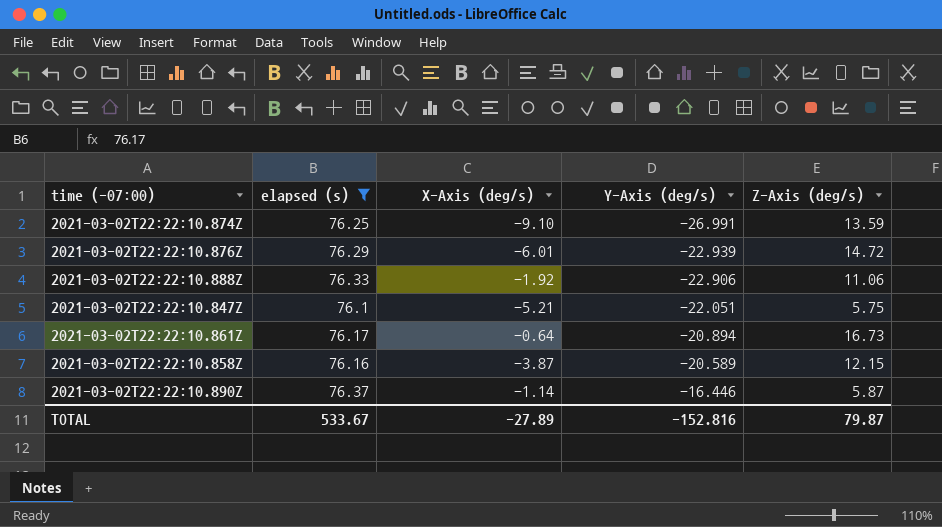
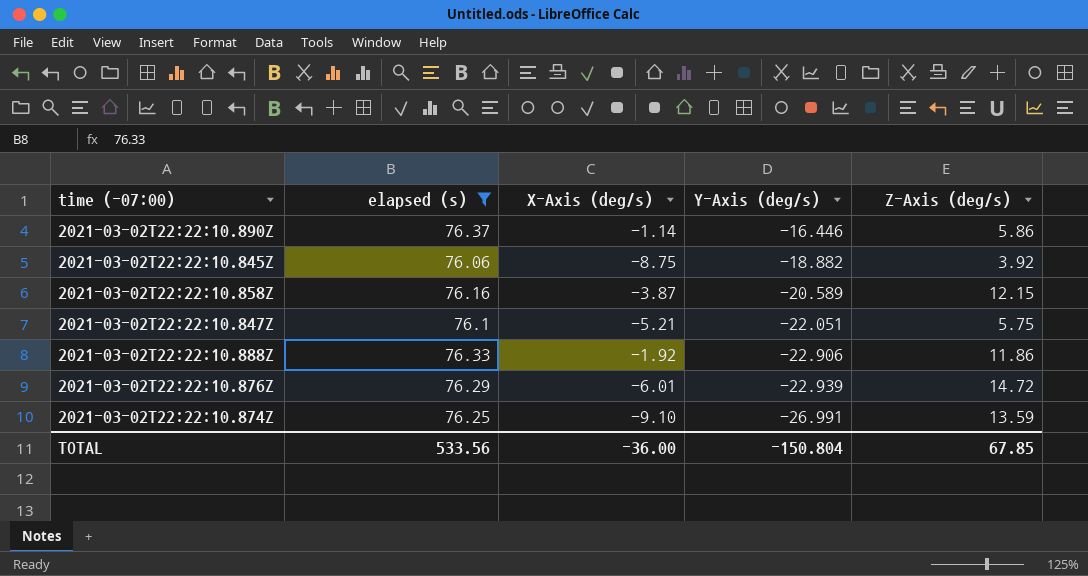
row order: Y-Axis (deg/s) ascending -> Y-Axis (deg/s) descending
row 2021-03-02T22:22:10.861Z: 76.17 | -0.64 | -20.894 | 16.73 -> none
2021-03-02T22:22:10.890Z | Z-Axis (deg/s): 5.87 -> 5.86
row 2021-03-02T22:22:10.845Z: none -> 76.06 | -8.75 | -18.882 | 3.92
2021-03-02T22:22:10.888Z | Z-Axis (deg/s): 11.06 -> 11.86
TOTAL | elapsed (s): 533.67 -> 533.56
TOTAL | X-Axis (deg/s): -27.89 -> -36.00
TOTAL | Y-Axis (deg/s): -152.816 -> -150.804
TOTAL | Z-Axis (deg/s): 79.87 -> 67.85

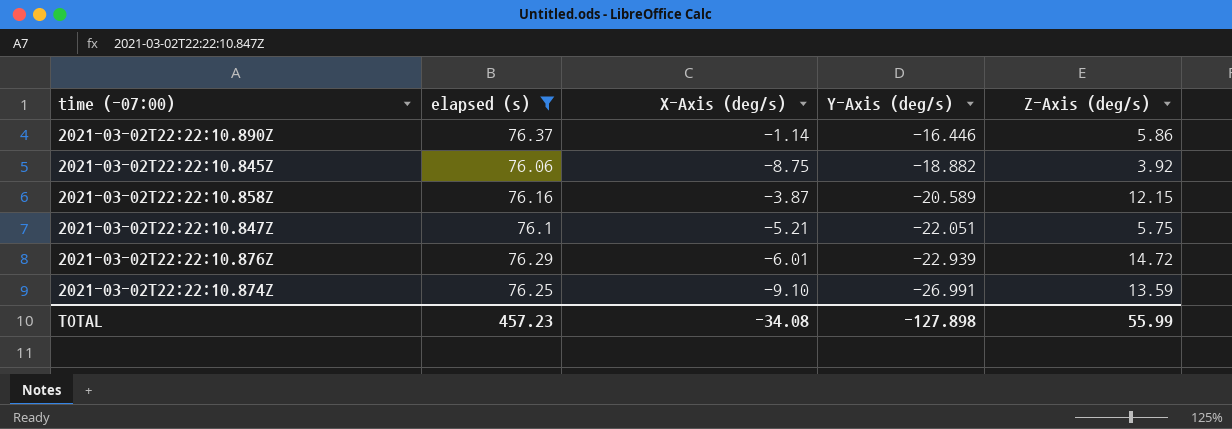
row 2021-03-02T22:22:10.888Z: 76.33 | -1.92 | -22.906 | 11.86 -> none
TOTAL | elapsed (s): 533.56 -> 457.23
TOTAL | X-Axis (deg/s): -36.00 -> -34.08
TOTAL | Y-Axis (deg/s): -150.804 -> -127.898
TOTAL | Z-Axis (deg/s): 67.85 -> 55.99

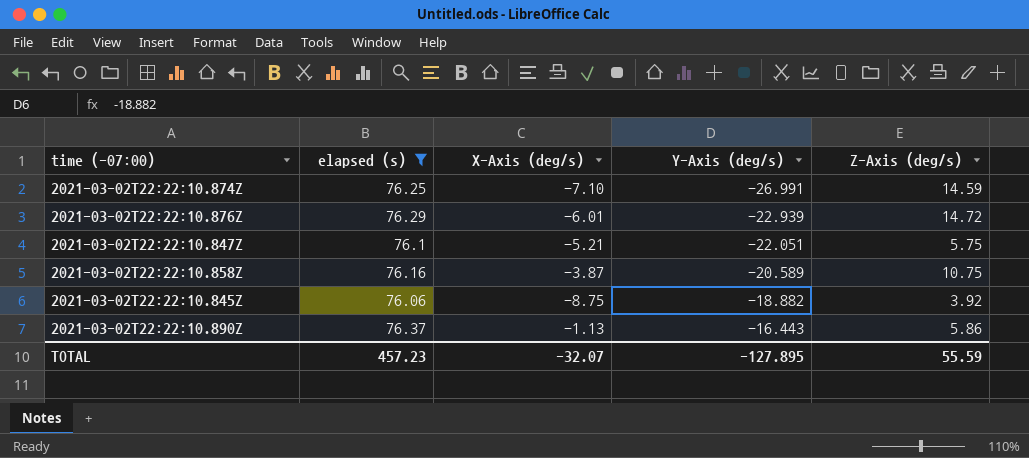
row order: Y-Axis (deg/s) descending -> Y-Axis (deg/s) ascending
2021-03-02T22:22:10.874Z | X-Axis (deg/s): -9.10 -> -7.10
2021-03-02T22:22:10.874Z | Z-Axis (deg/s): 13.59 -> 14.59
2021-03-02T22:22:10.858Z | Z-Axis (deg/s): 12.15 -> 10.75
2021-03-02T22:22:10.890Z | X-Axis (deg/s): -1.14 -> -1.13
2021-03-02T22:22:10.890Z | Y-Axis (deg/s): -16.446 -> -16.443
TOTAL | X-Axis (deg/s): -34.08 -> -32.07
TOTAL | Y-Axis (deg/s): -127.898 -> -127.895
TOTAL | Z-Axis (deg/s): 55.99 -> 55.59

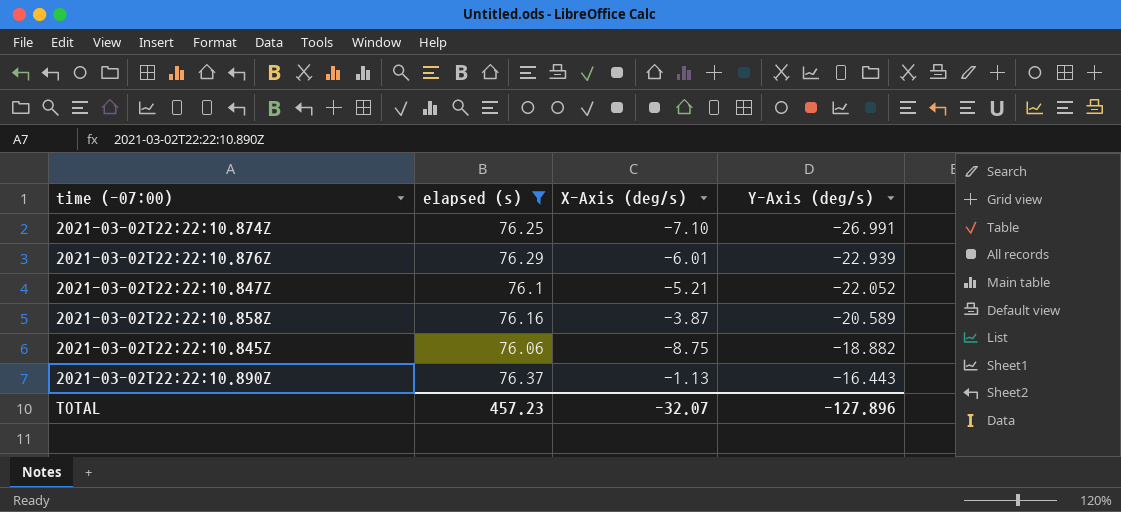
column Z-Axis (deg/s) | position: 5 -> none
2021-03-02T22:22:10.847Z | Y-Axis (deg/s): -22.051 -> -22.052
TOTAL | Y-Axis (deg/s): -127.895 -> -127.896

